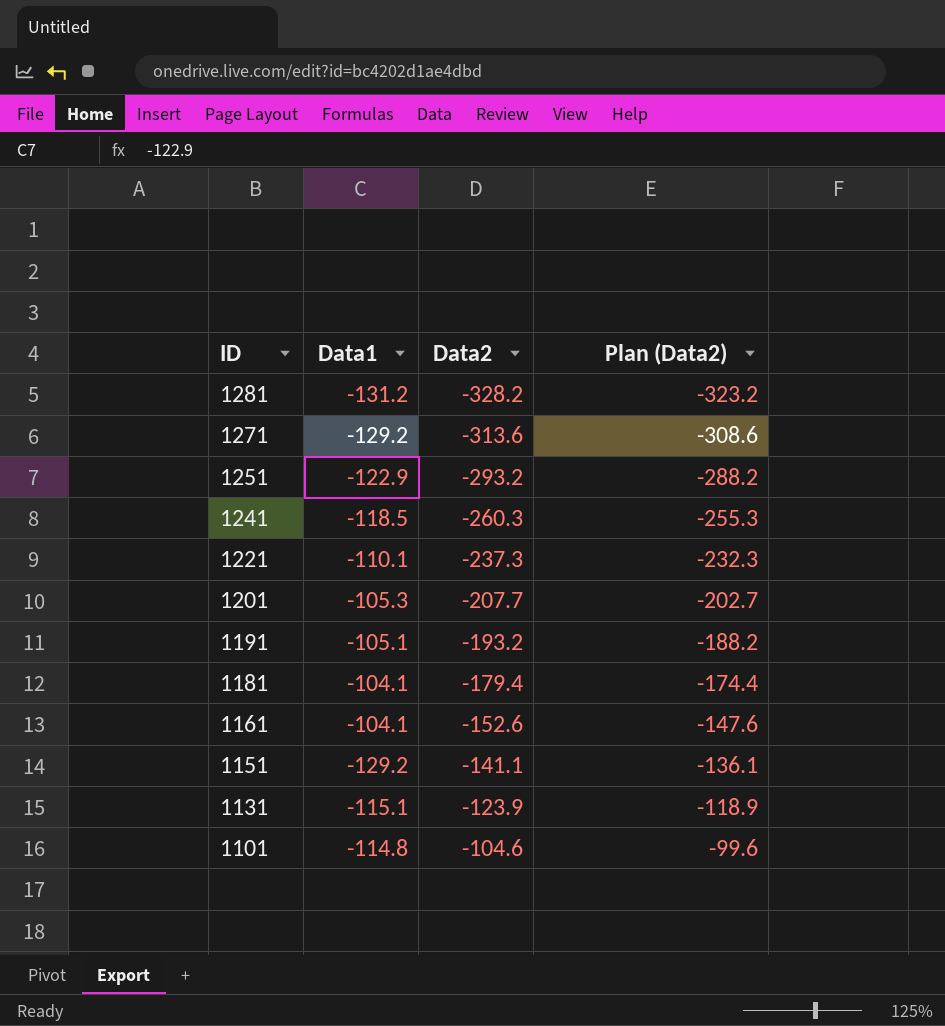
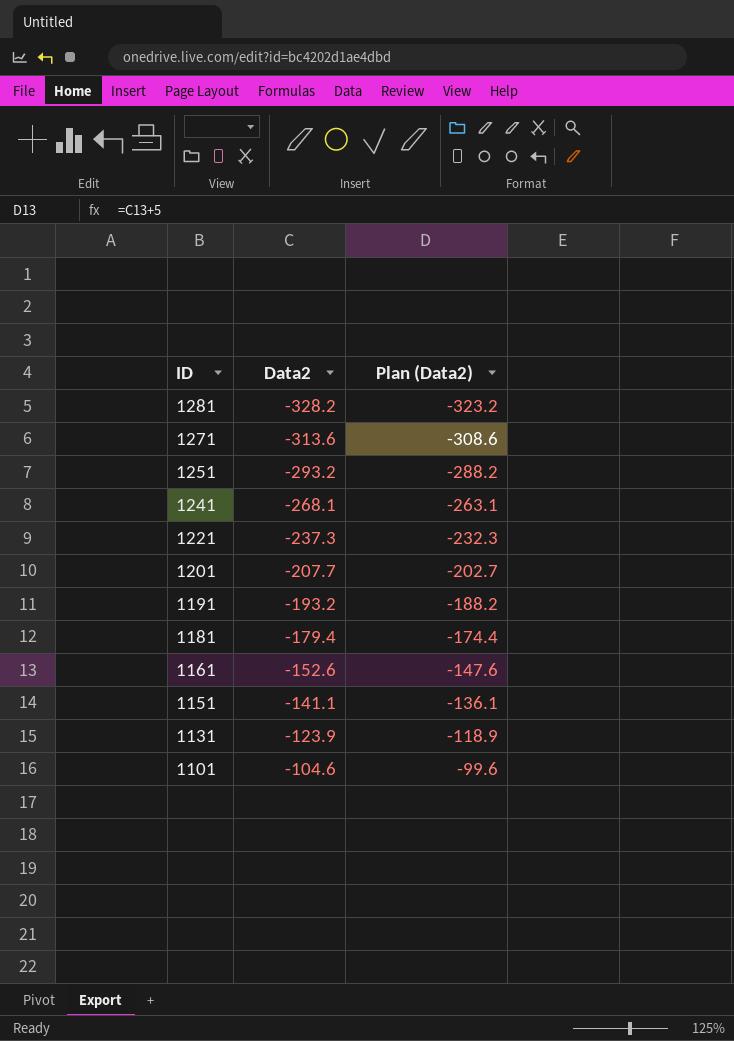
column Data1 | position: 2 -> none
1241 | Data2: -260.3 -> -268.1
1241 | Plan (Data2): -255.3 -> -263.1

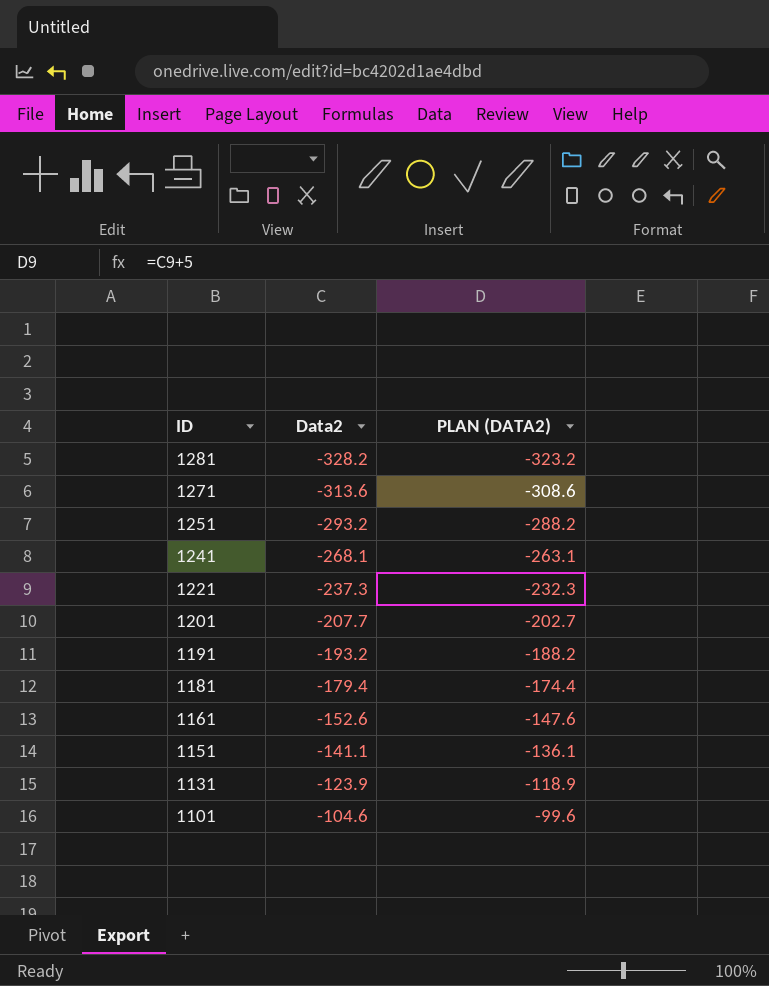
column name: Plan (Data2) -> PLAN (DATA2)

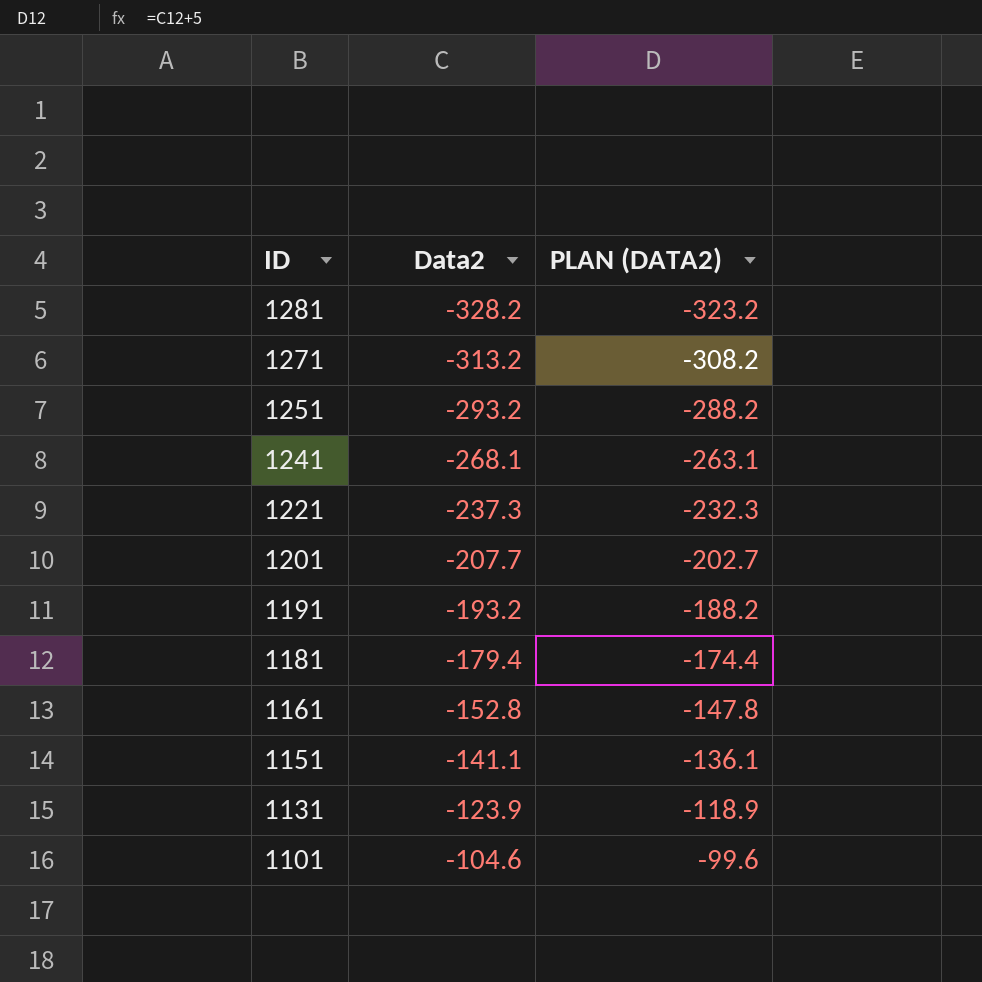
1271 | Data2: -313.6 -> -313.2
1271 | PLAN (DATA2): -308.6 -> -308.2
1161 | Data2: -152.6 -> -152.8
1161 | PLAN (DATA2): -147.6 -> -147.8

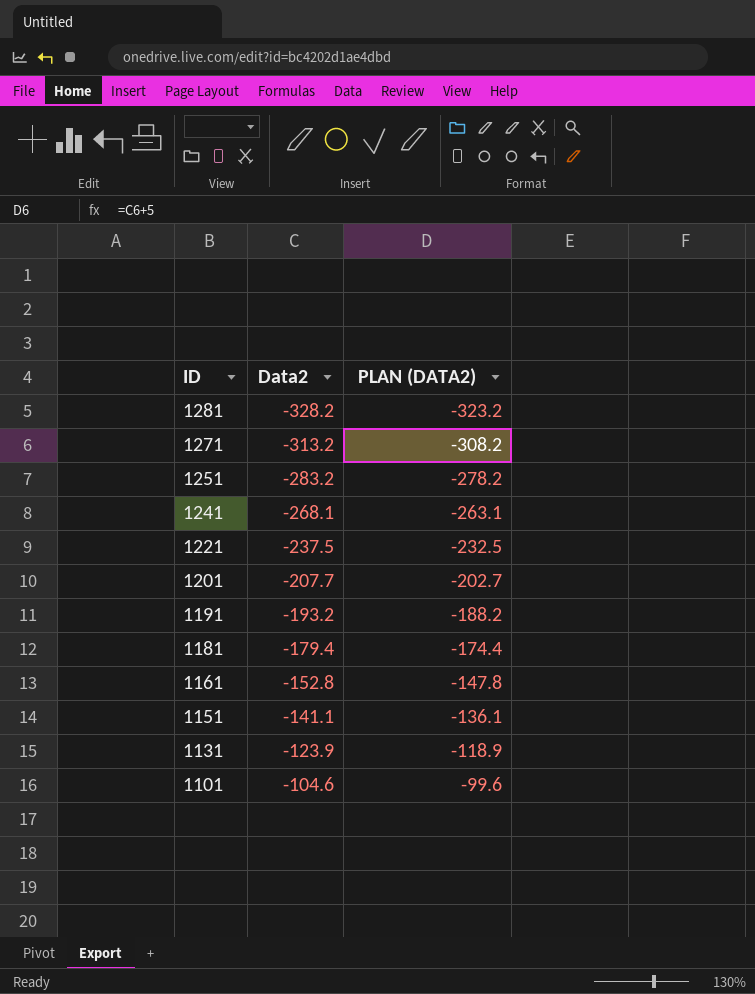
1251 | Data2: -293.2 -> -283.2
1251 | PLAN (DATA2): -288.2 -> -278.2
1221 | Data2: -237.3 -> -237.5
1221 | PLAN (DATA2): -232.3 -> -232.5

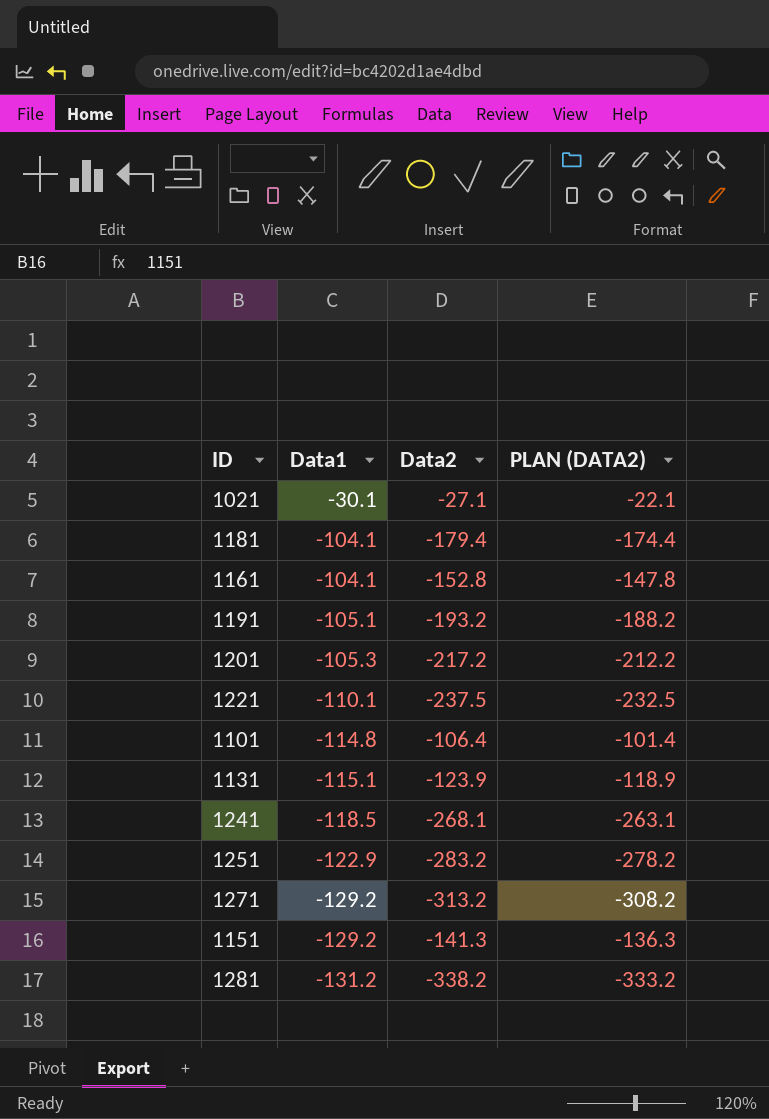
row order: ID descending -> Data1 descending
column Data1 | position: none -> 2
row 1021: none -> -30.1 | -27.1 | -22.1
1201 | Data2: -207.7 -> -217.2
1201 | PLAN (DATA2): -202.7 -> -212.2
1101 | Data2: -104.6 -> -106.4
1101 | PLAN (DATA2): -99.6 -> -101.4
1151 | Data2: -141.1 -> -141.3
1151 | PLAN (DATA2): -136.1 -> -136.3
1281 | Data2: -328.2 -> -338.2
1281 | PLAN (DATA2): -323.2 -> -333.2

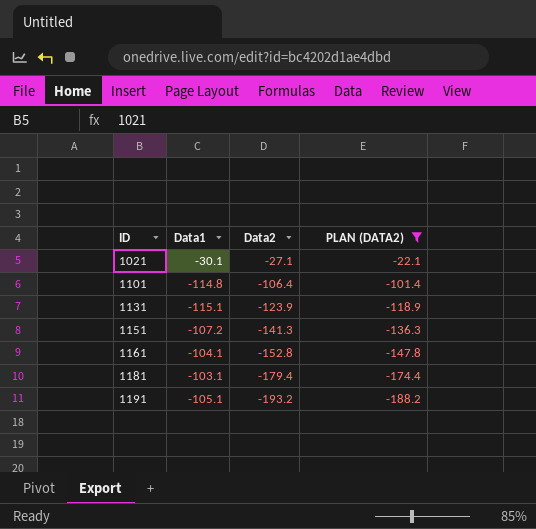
filter: none -> PLAN (DATA2) >= -188.2
row order: Data1 descending -> ID ascending
1151 | Data1: -129.2 -> -107.2
1181 | Data1: -104.1 -> -103.1

